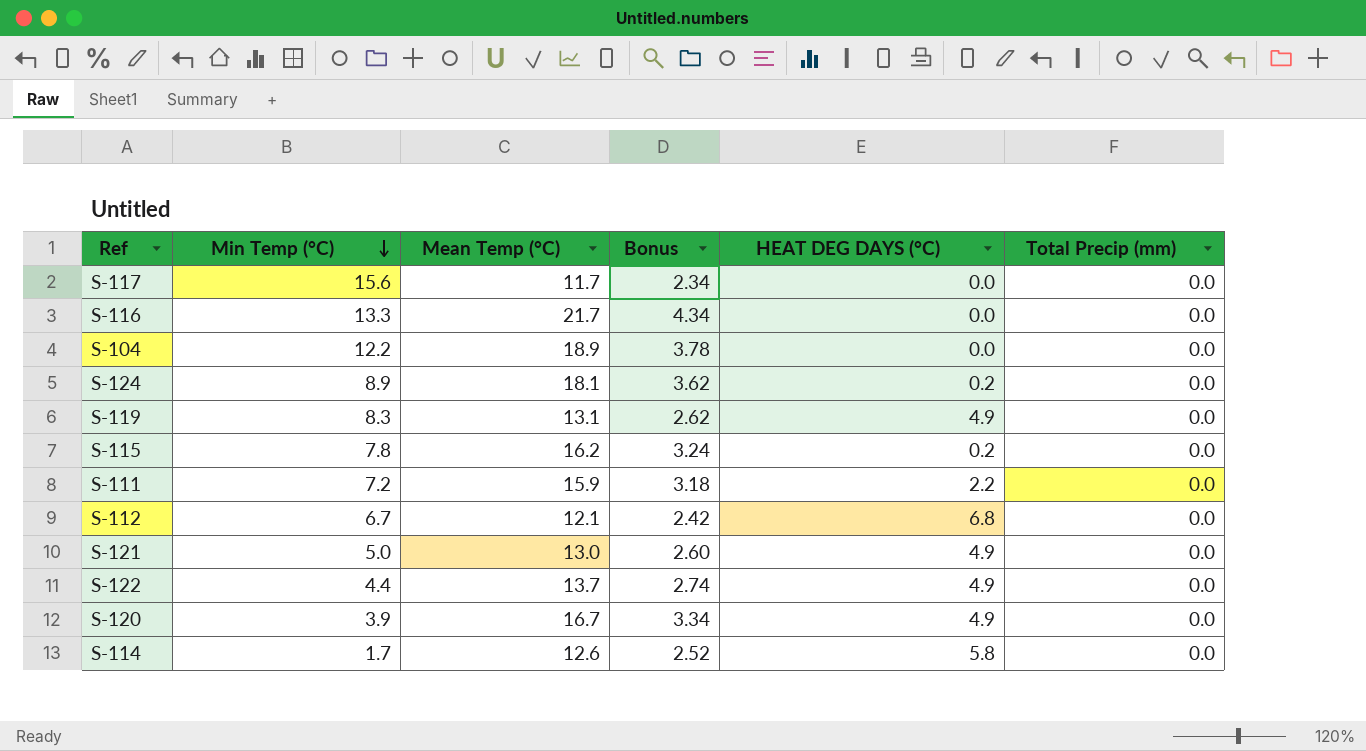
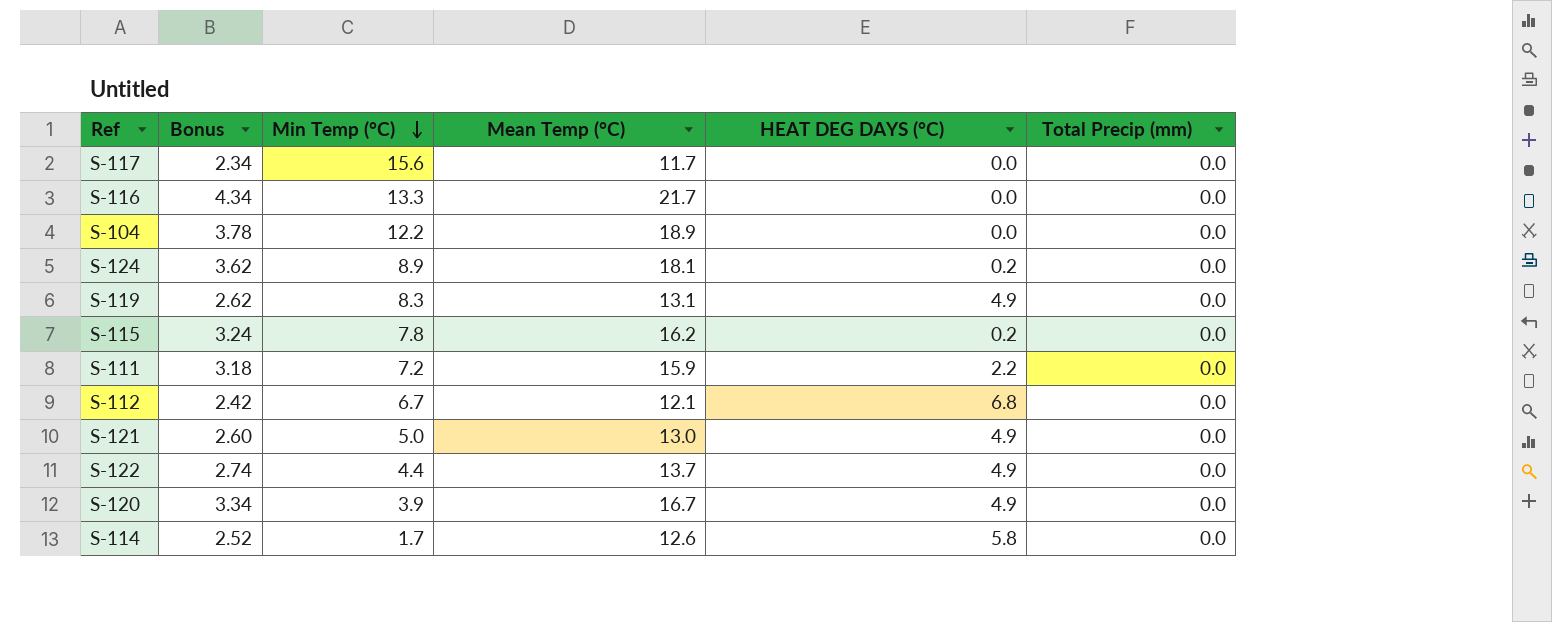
column Bonus | position: 4 -> 2

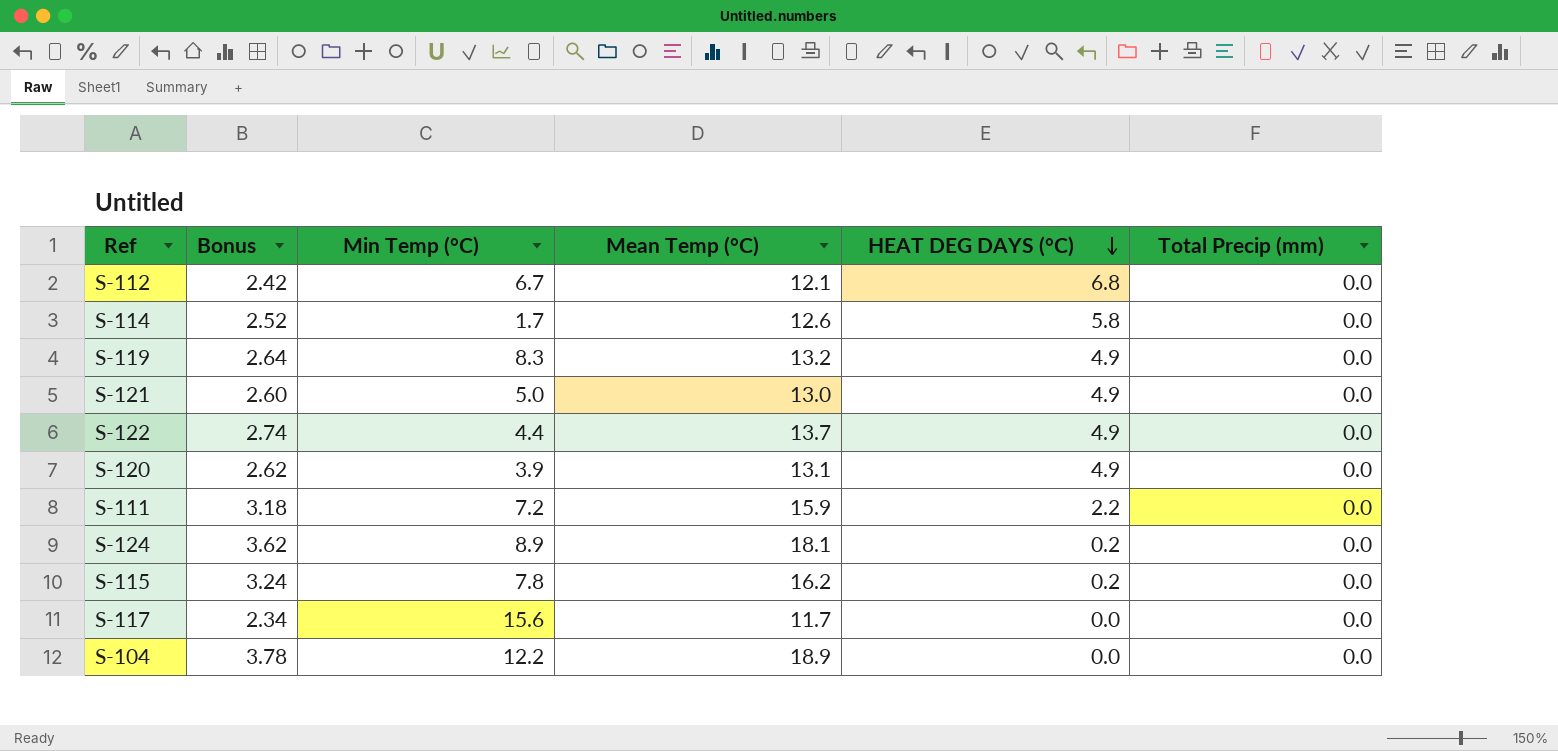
row order: Min Temp (°C) descending -> HEAT DEG DAYS (°C) descending
row S-116: 4.34 | 13.3 | 21.7 | 0.0 | 0.0 -> none
S-119 | Bonus: 2.62 -> 2.64
S-119 | Mean Temp (°C): 13.1 -> 13.2
S-120 | Bonus: 3.34 -> 2.62
S-120 | Mean Temp (°C): 16.7 -> 13.1

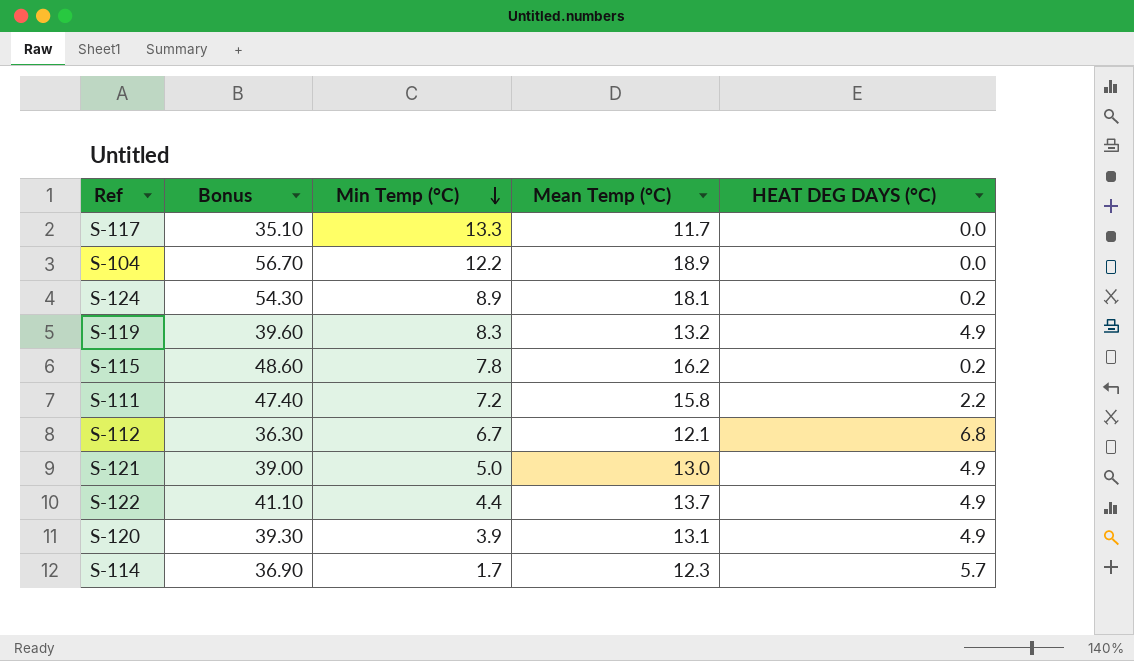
row order: HEAT DEG DAYS (°C) descending -> Min Temp (°C) descending
column Total Precip (mm) | position: 6 -> none
column Bonus | formula: [Mean Temp (°C)] * 0.2 -> [Mean Temp (°C)] * 3
S-117 | Min Temp (°C): 15.6 -> 13.3
S-111 | Mean Temp (°C): 15.9 -> 15.8
S-114 | Mean Temp (°C): 12.6 -> 12.3
S-114 | HEAT DEG DAYS (°C): 5.8 -> 5.7

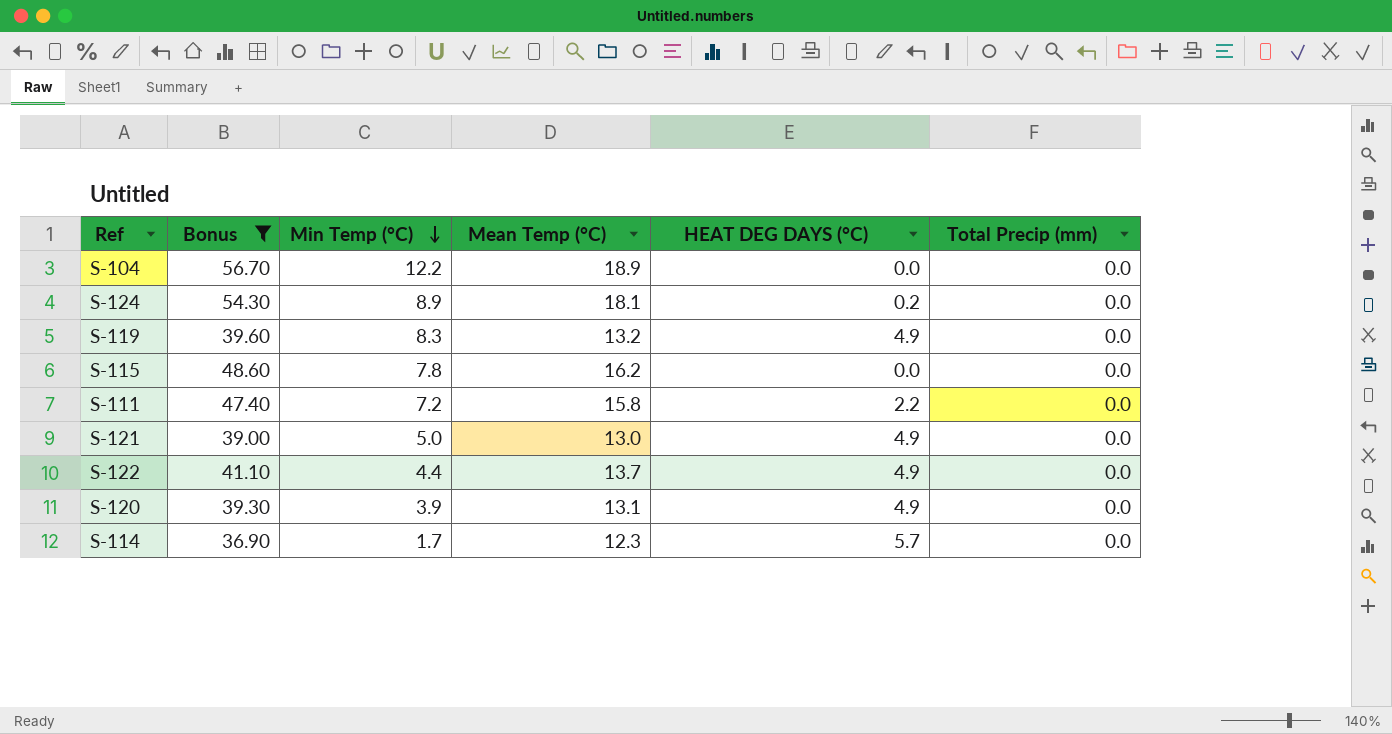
filter: none -> Bonus >= 36.90
column Total Precip (mm) | position: none -> 6
S-115 | HEAT DEG DAYS (°C): 0.2 -> 0.0

